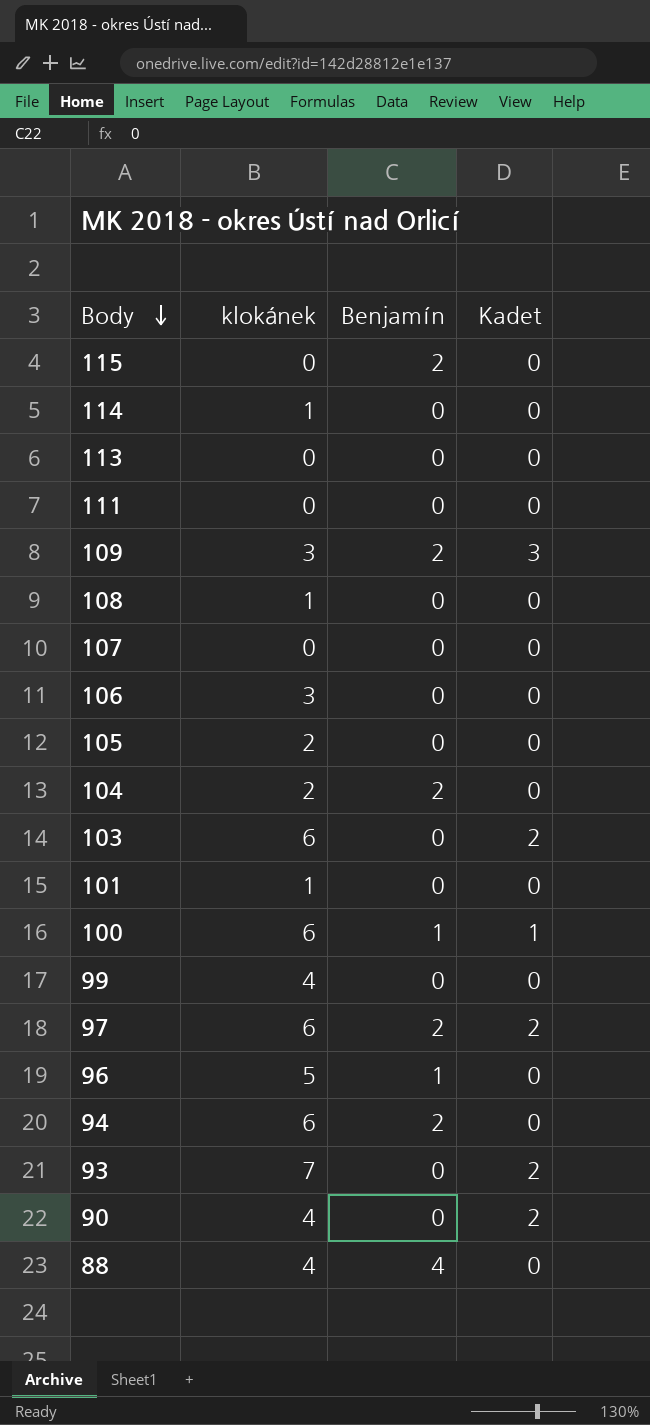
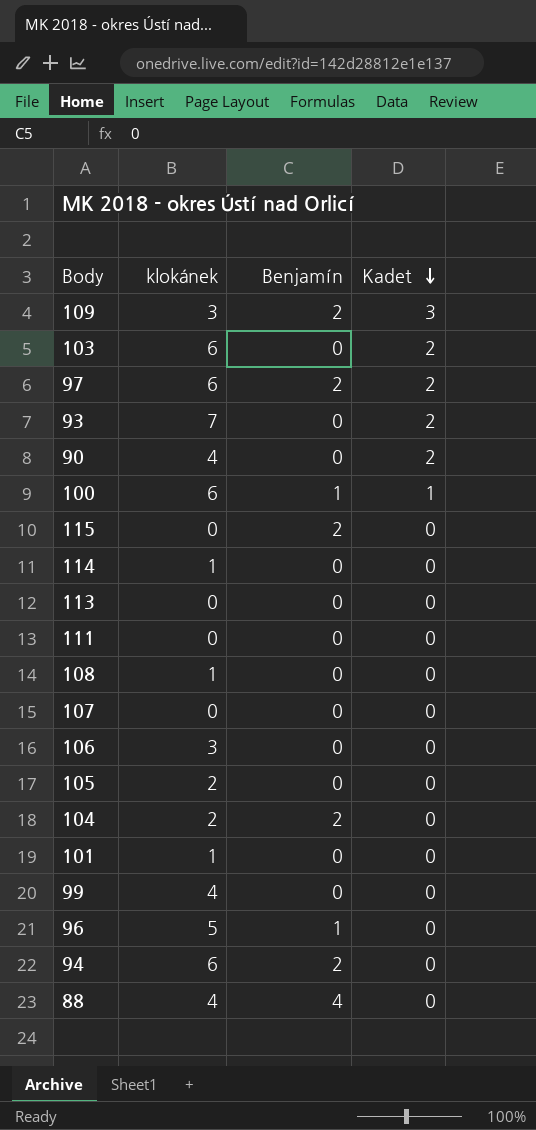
row order: Body descending -> Kadet descending

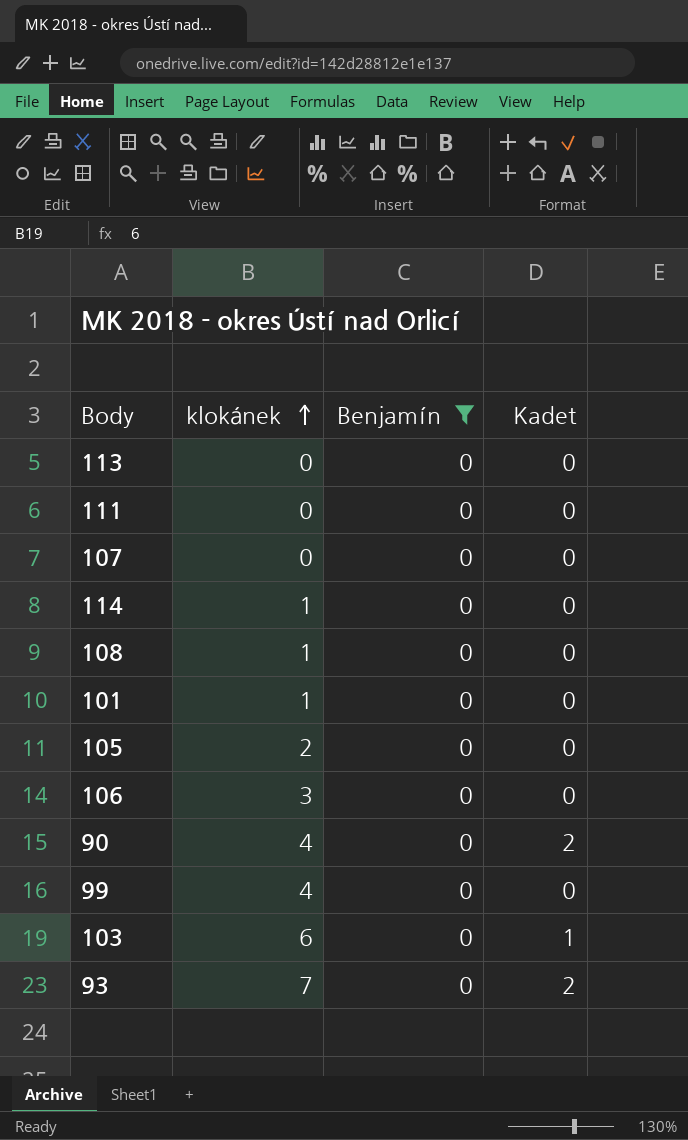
filter: none -> Benjamín = 0
row order: Kadet descending -> klokánek ascending
103 | Kadet: 2 -> 1

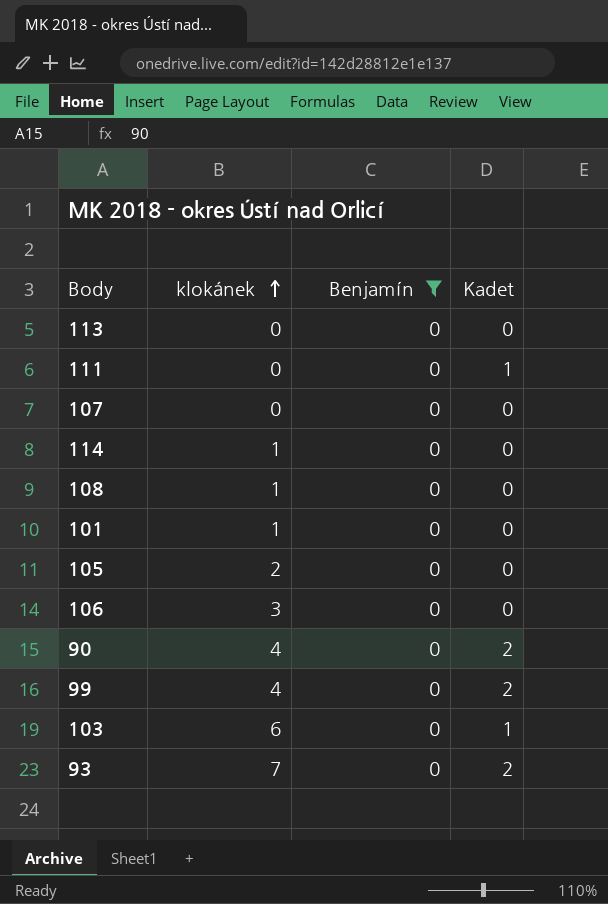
111 | Kadet: 0 -> 1
99 | Kadet: 0 -> 2

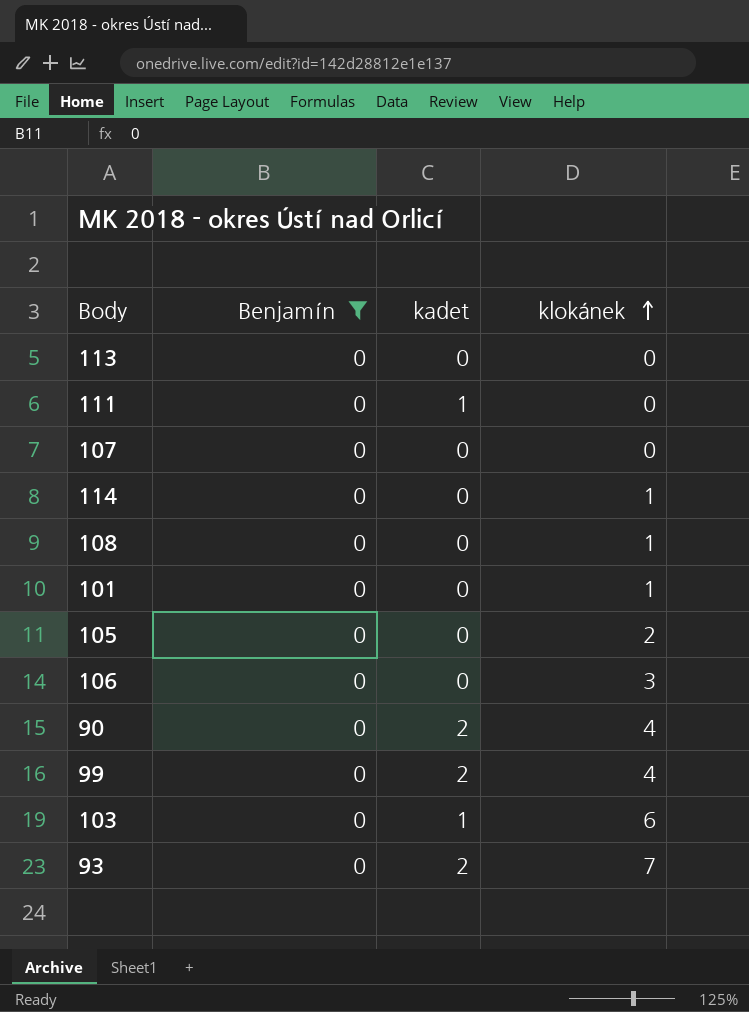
column name: Kadet -> kadet
column klokánek | position: 2 -> 4

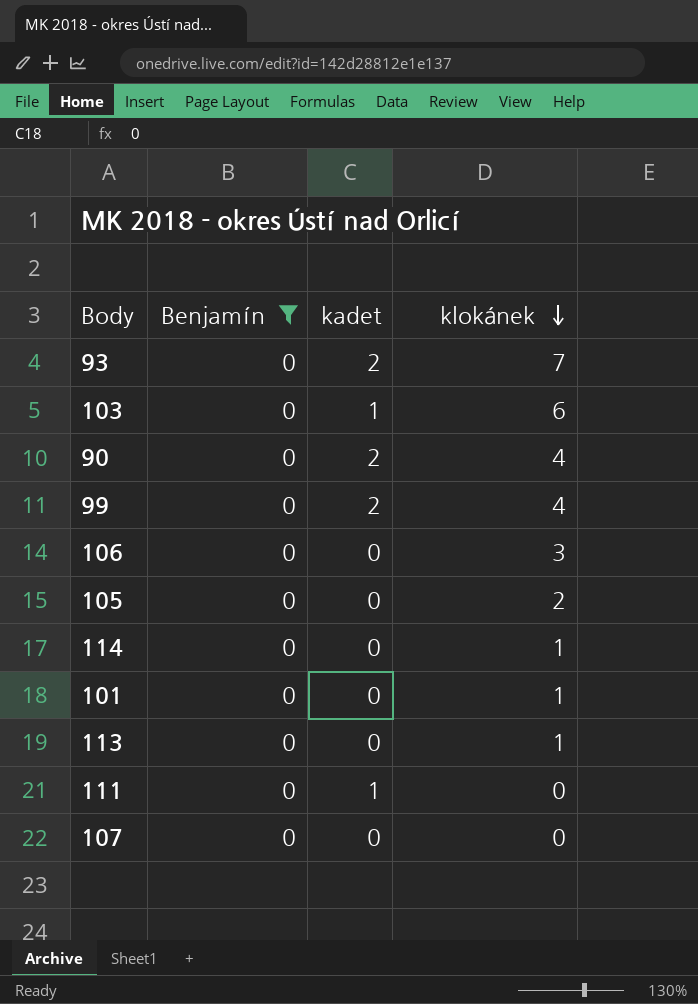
row order: klokánek ascending -> klokánek descending
row 108: 0 | 0 | 1 -> none
113 | klokánek: 0 -> 1

